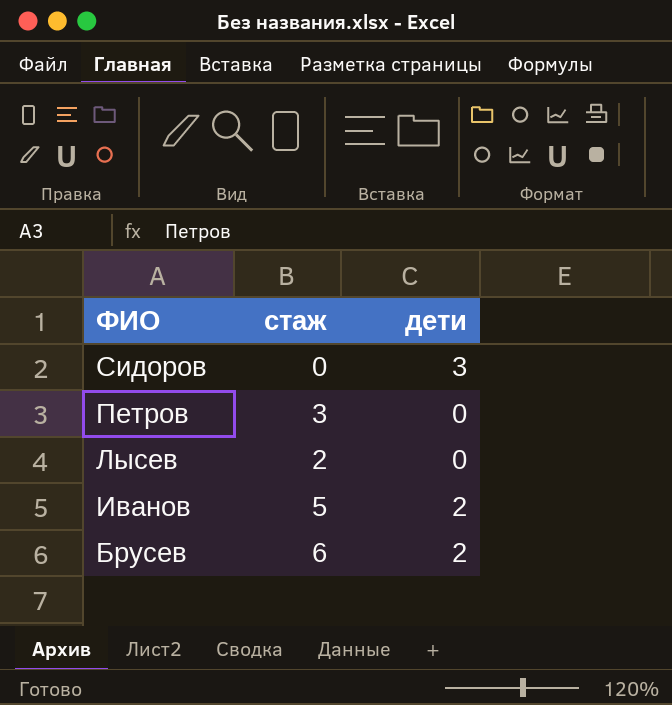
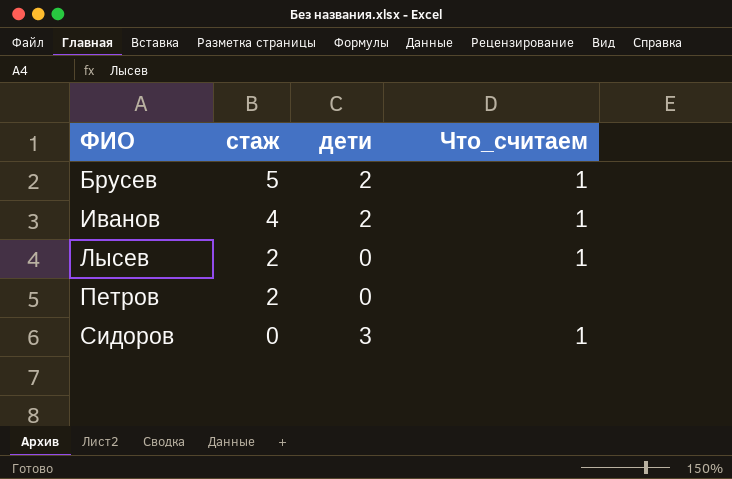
row order: ФИО descending -> ФИО ascending
column Что_считаем | position: none -> 4
Брусев | стаж: 6 -> 5
Иванов | стаж: 5 -> 4
Петров | стаж: 3 -> 2

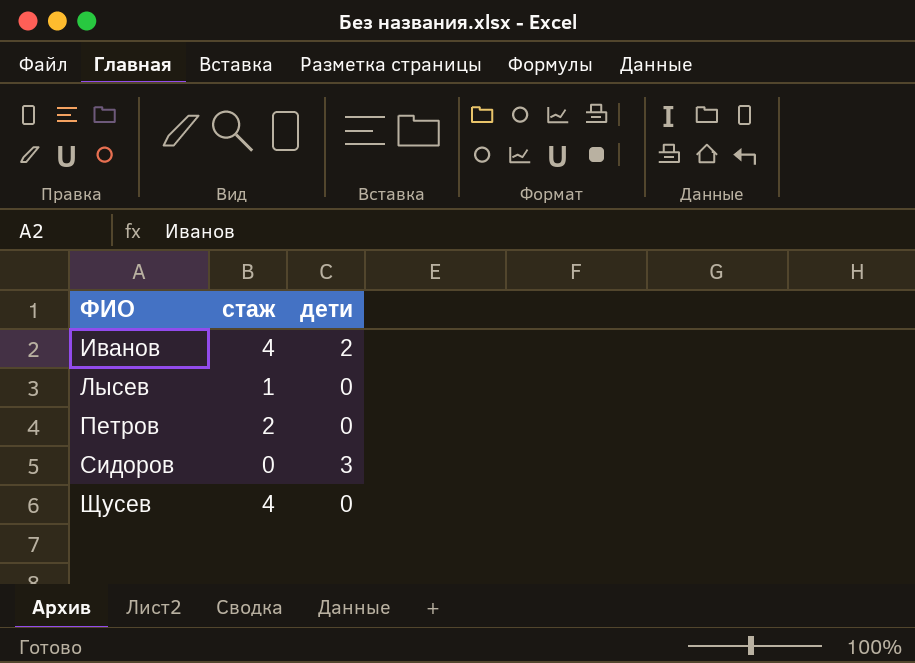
column Что_считаем | position: 4 -> none
row Брусев: 5 | 2 | 1 -> none
Лысев | стаж: 2 -> 1
row Щусев: none -> 4 | 0

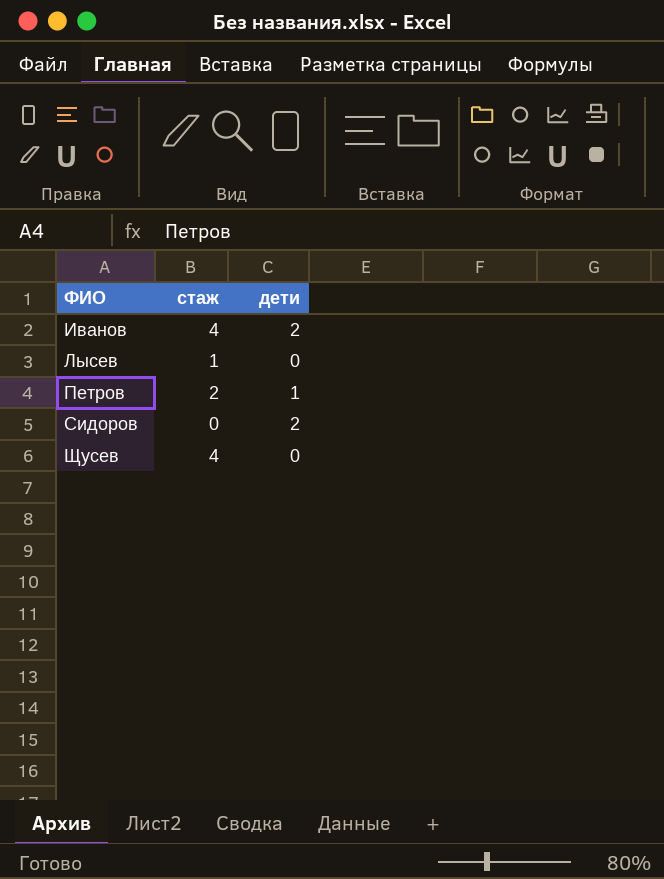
Петров | дети: 0 -> 1
Сидоров | дети: 3 -> 2

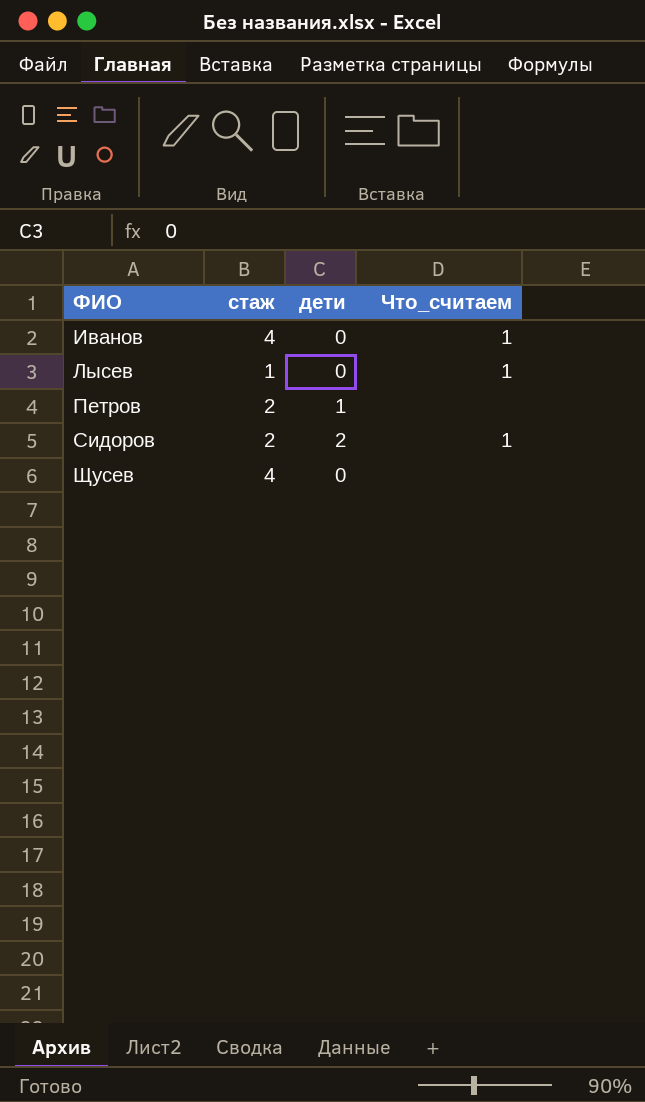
column Что_считаем | position: none -> 4
Иванов | дети: 2 -> 0
Сидоров | стаж: 0 -> 2

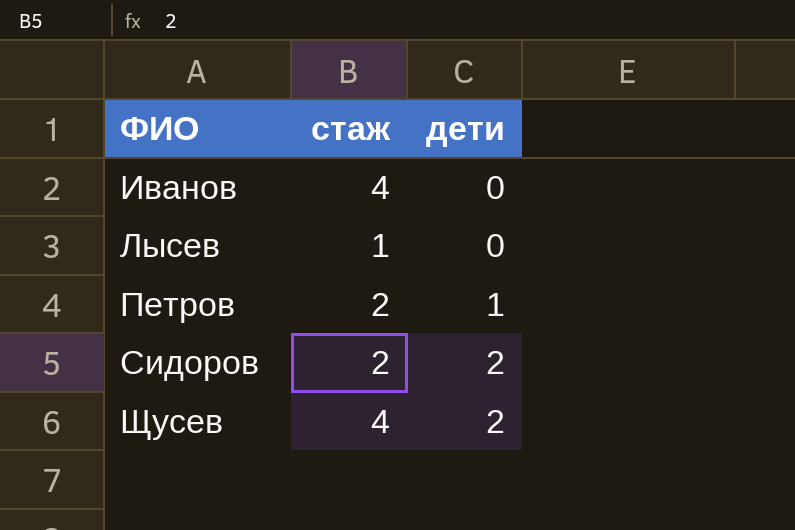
column Что_считаем | position: 4 -> none
Щусев | дети: 0 -> 2

